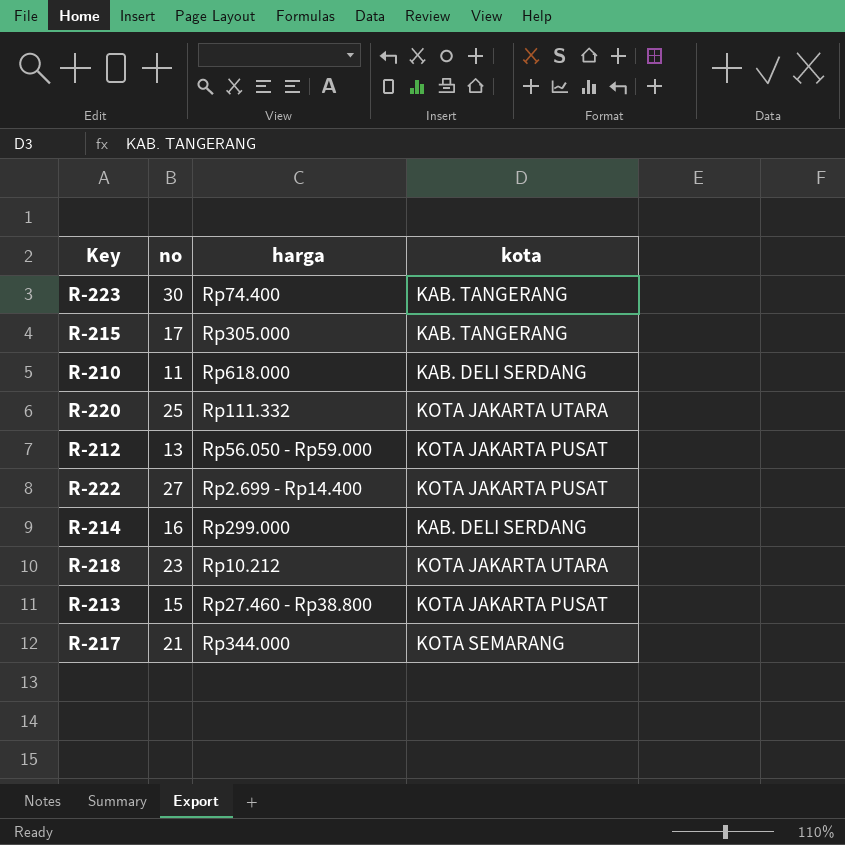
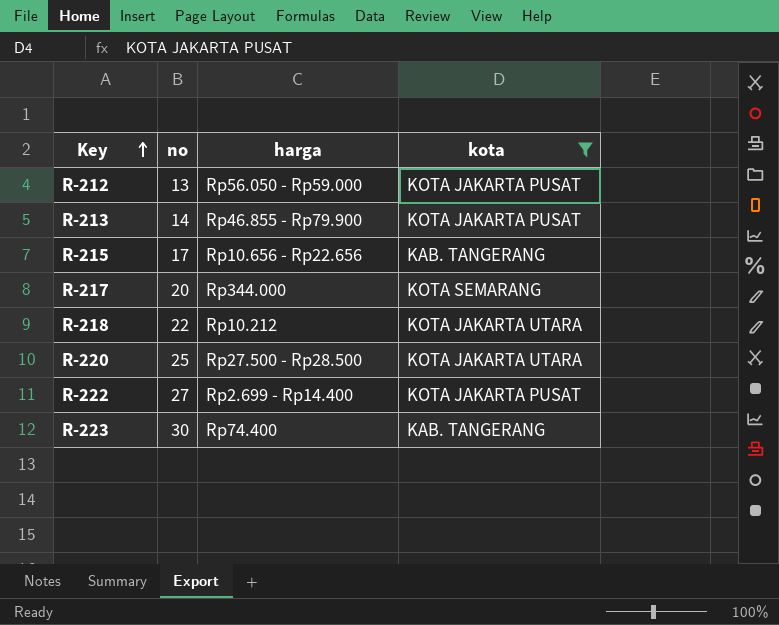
filter: none -> kota != KAB. DELI SERDANG
row order: none -> Key ascending
R-213 | no: 15 -> 14
R-213 | harga: Rp27.460 - Rp38.800 -> Rp46.855 - Rp79.900
R-215 | harga: Rp305.000 -> Rp10.656 - Rp22.656
R-217 | no: 21 -> 20
R-218 | no: 23 -> 22
R-220 | harga: Rp111.332 -> Rp27.500 - Rp28.500

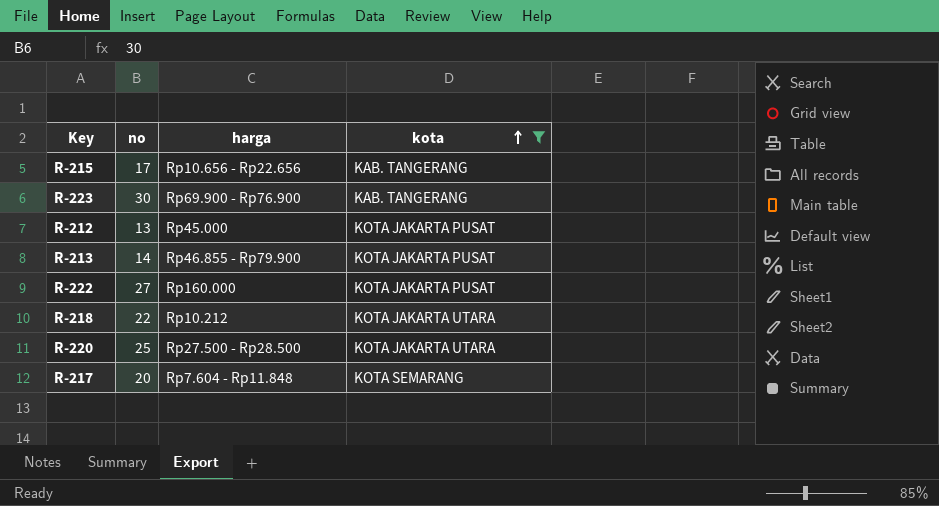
row order: Key ascending -> kota ascending
R-223 | harga: Rp74.400 -> Rp69.900 - Rp76.900
R-212 | harga: Rp56.050 - Rp59.000 -> Rp45.000
R-222 | harga: Rp2.699 - Rp14.400 -> Rp160.000
R-217 | harga: Rp344.000 -> Rp7.604 - Rp11.848

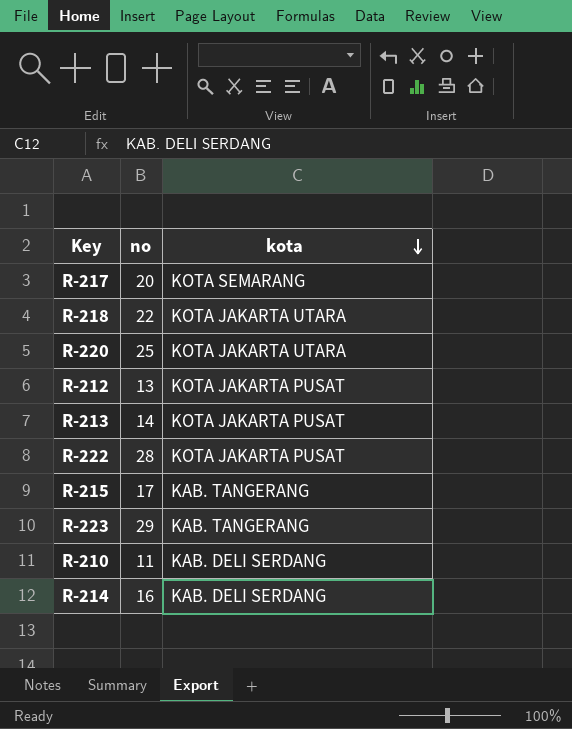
filter: kota != KAB. DELI SERDANG -> none
row order: kota ascending -> kota descending
column harga | position: 3 -> none
R-222 | no: 27 -> 28
R-223 | no: 30 -> 29

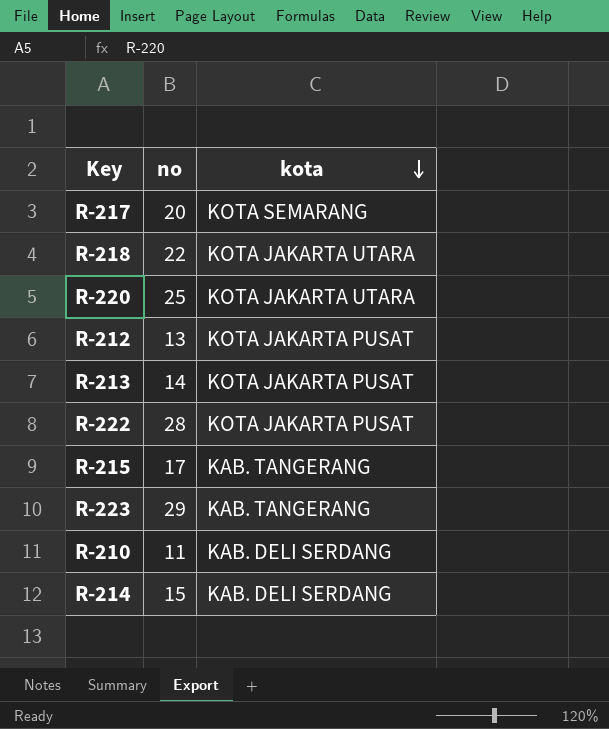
R-214 | no: 16 -> 15

